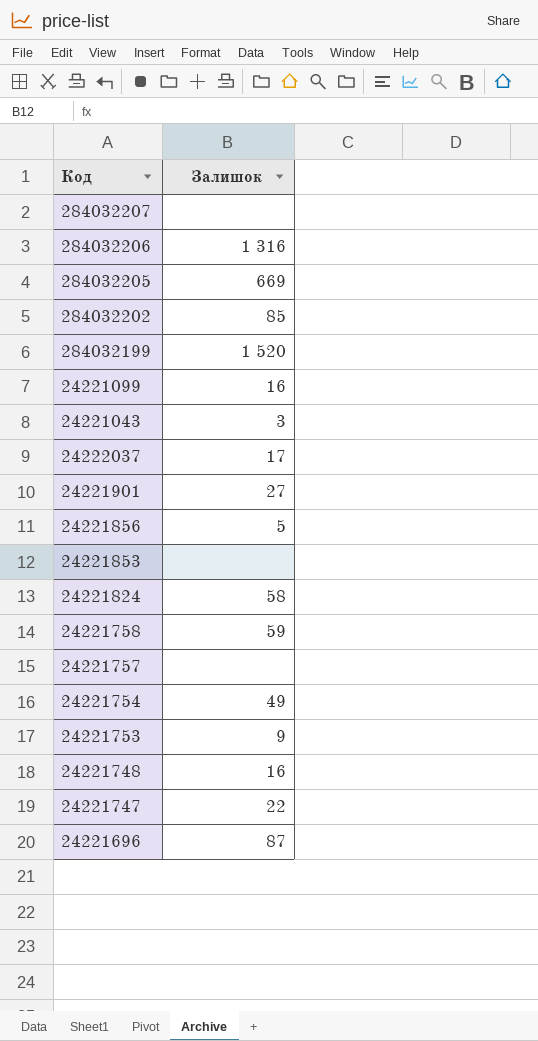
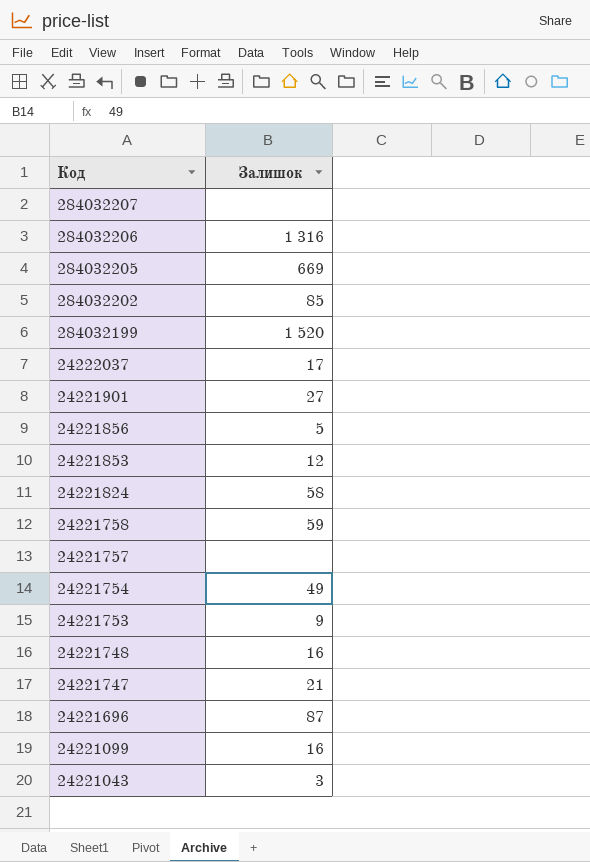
row order: none -> Код descending
24221853 | Залишок: none -> 12
24221747 | Залишок: 22 -> 21

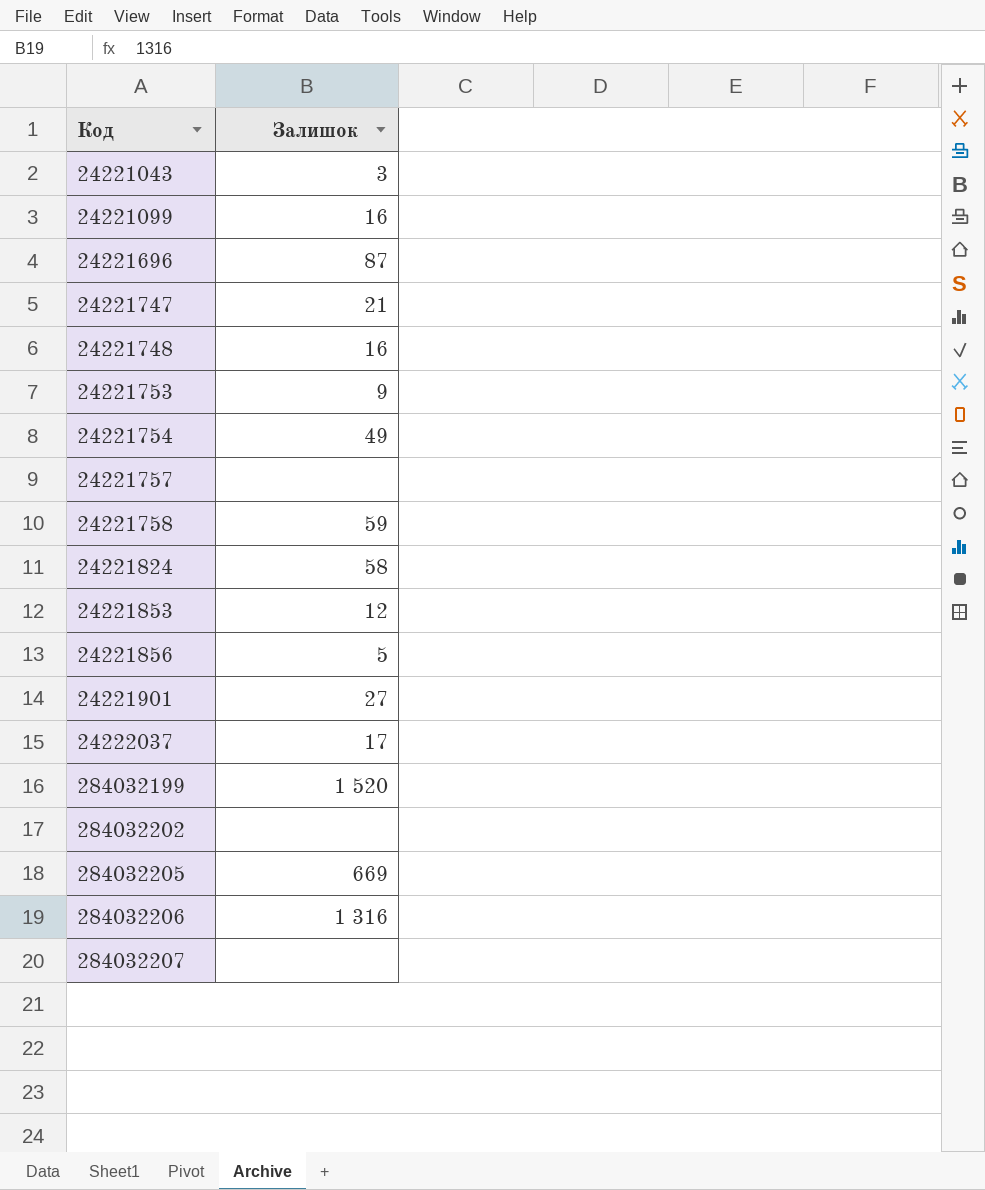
row order: Код descending -> Код ascending
284032202 | Залишок: 85 -> none

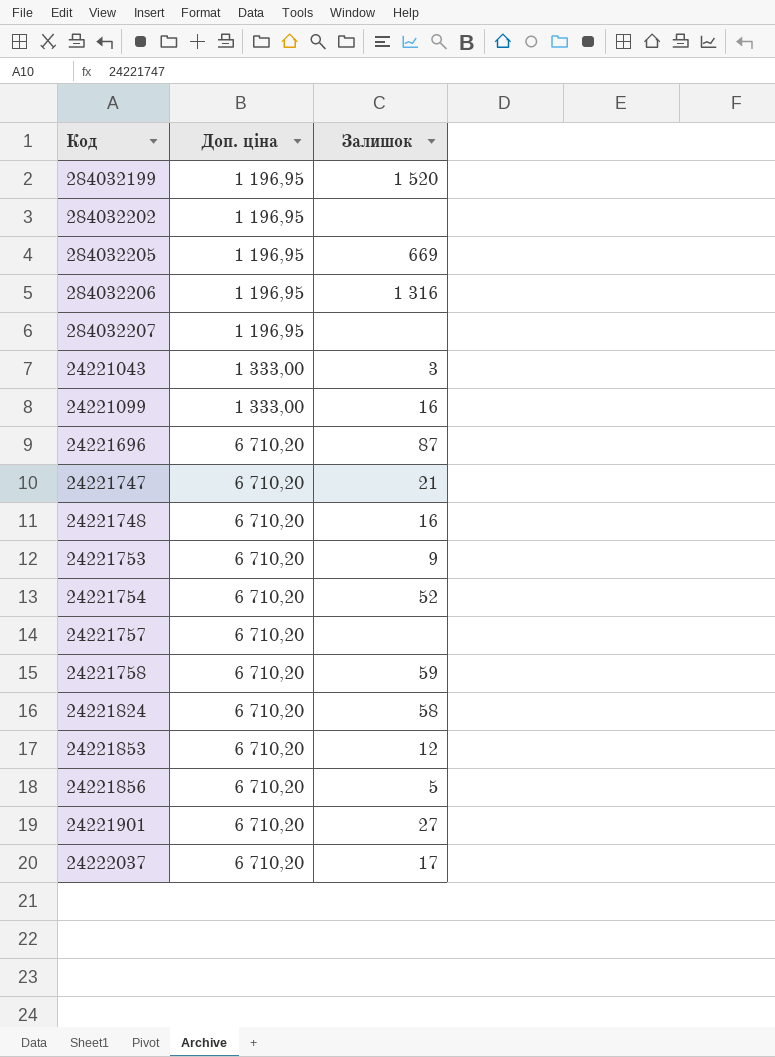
row order: Код ascending -> Доп. ціна ascending
column Доп. ціна | position: none -> 2
24221754 | Залишок: 49 -> 52

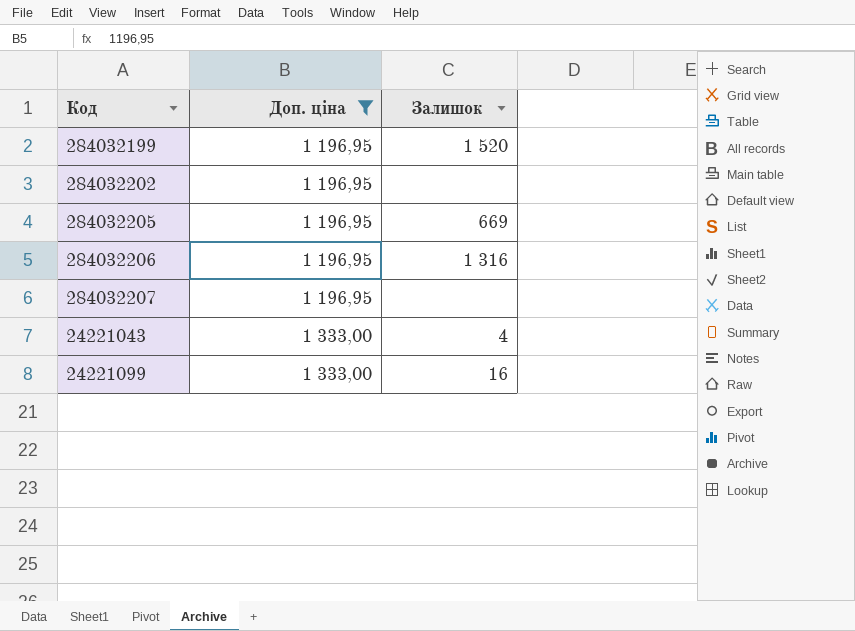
filter: none -> Доп. ціна != 6 710,20
24221043 | Залишок: 3 -> 4

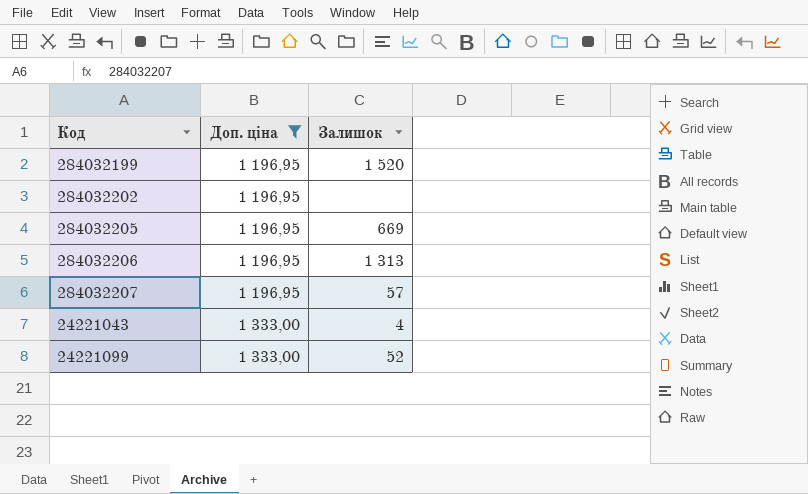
284032206 | Залишок: 1 316 -> 1 313
284032207 | Залишок: none -> 57
24221099 | Залишок: 16 -> 52

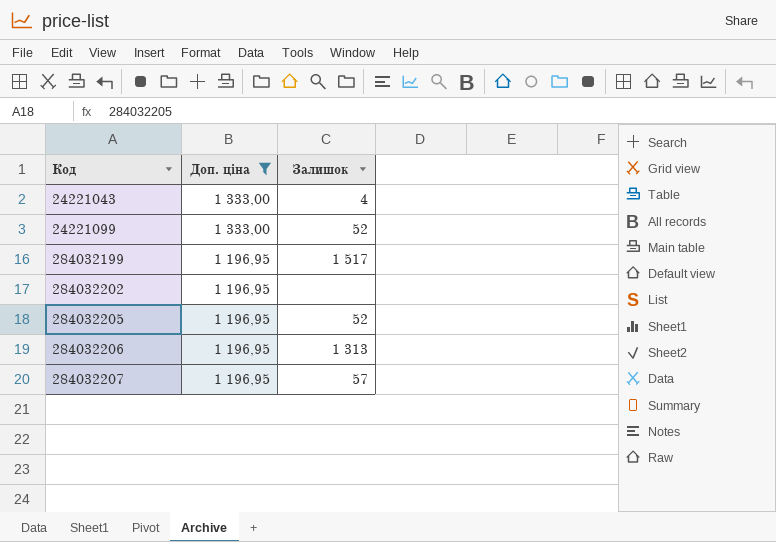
row order: Доп. ціна ascending -> Код ascending
284032199 | Залишок: 1 520 -> 1 517
284032205 | Залишок: 669 -> 52

